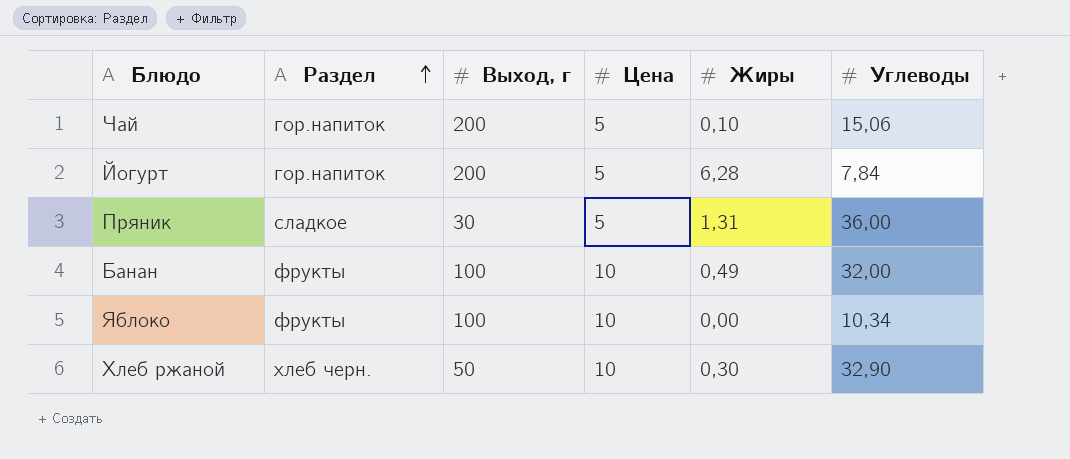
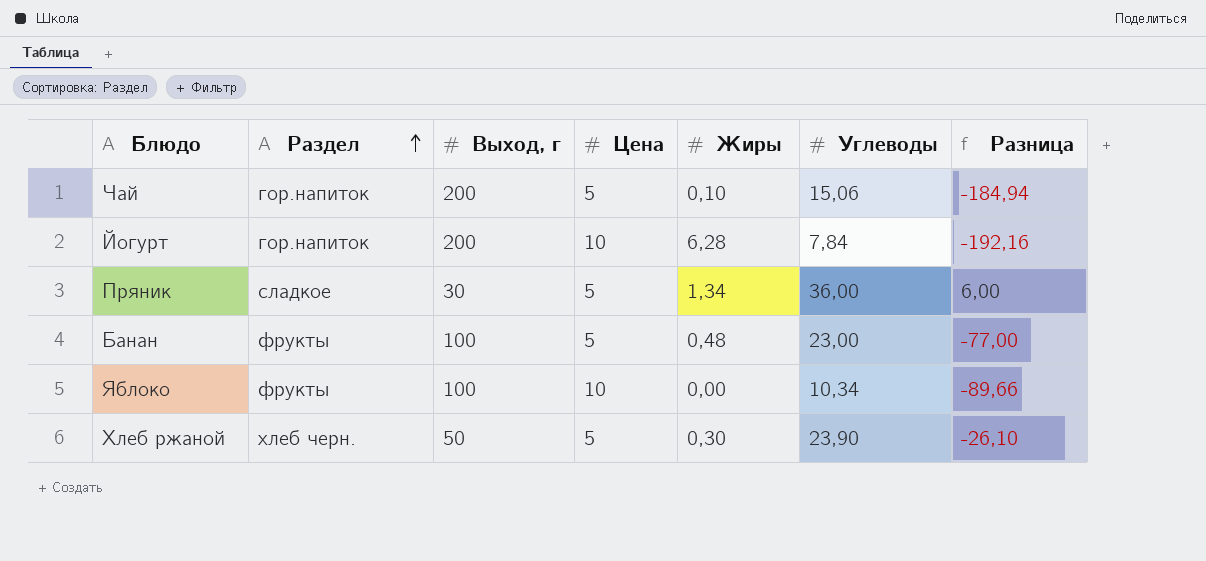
column Разница | formula: none -> [Углеводы] - [Выход, г]
Йогурт | Цена: 5 -> 10
Пряник | Жиры: 1,31 -> 1,34
Банан | Цена: 10 -> 5
Банан | Жиры: 0,49 -> 0,48
Банан | Углеводы: 32,00 -> 23,00
Хлеб ржаной | Цена: 10 -> 5
Хлеб ржаной | Углеводы: 32,90 -> 23,90

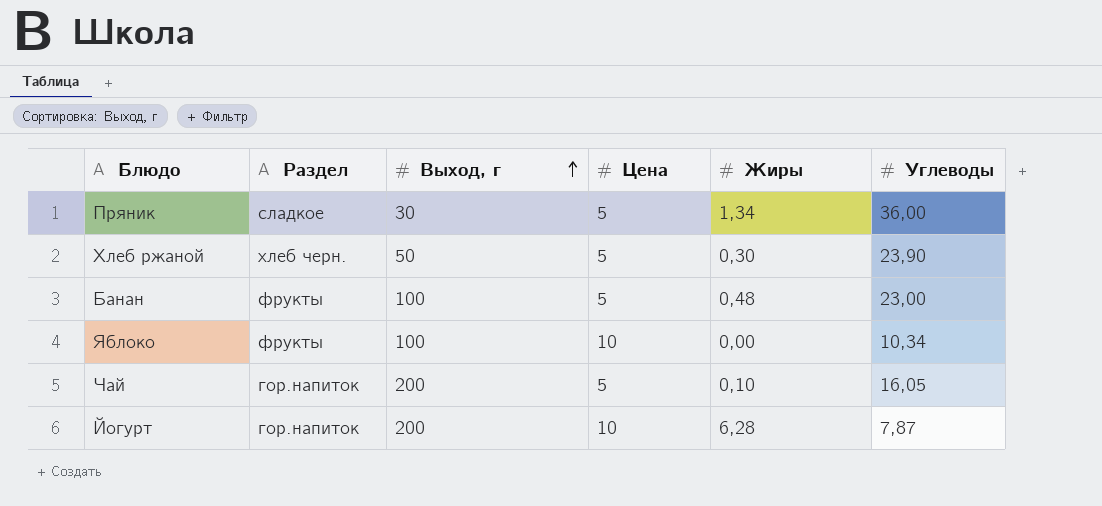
row order: Раздел ascending -> Выход, г ascending
column Разница | formula: [Углеводы] - [Выход, г] -> none
Чай | Углеводы: 15,06 -> 16,05
Йогурт | Углеводы: 7,84 -> 7,87

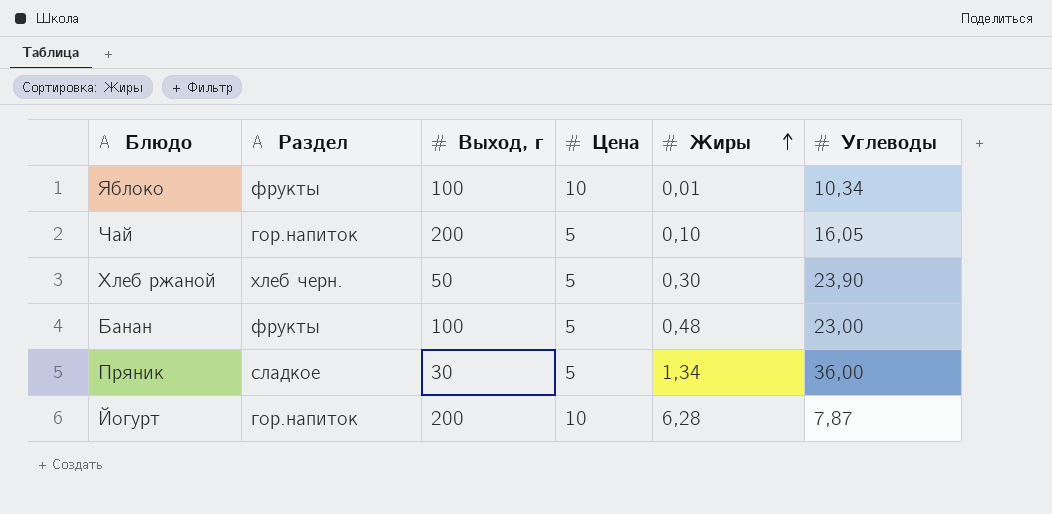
row order: Выход, г ascending -> Жиры ascending
Яблоко | Жиры: 0,00 -> 0,01

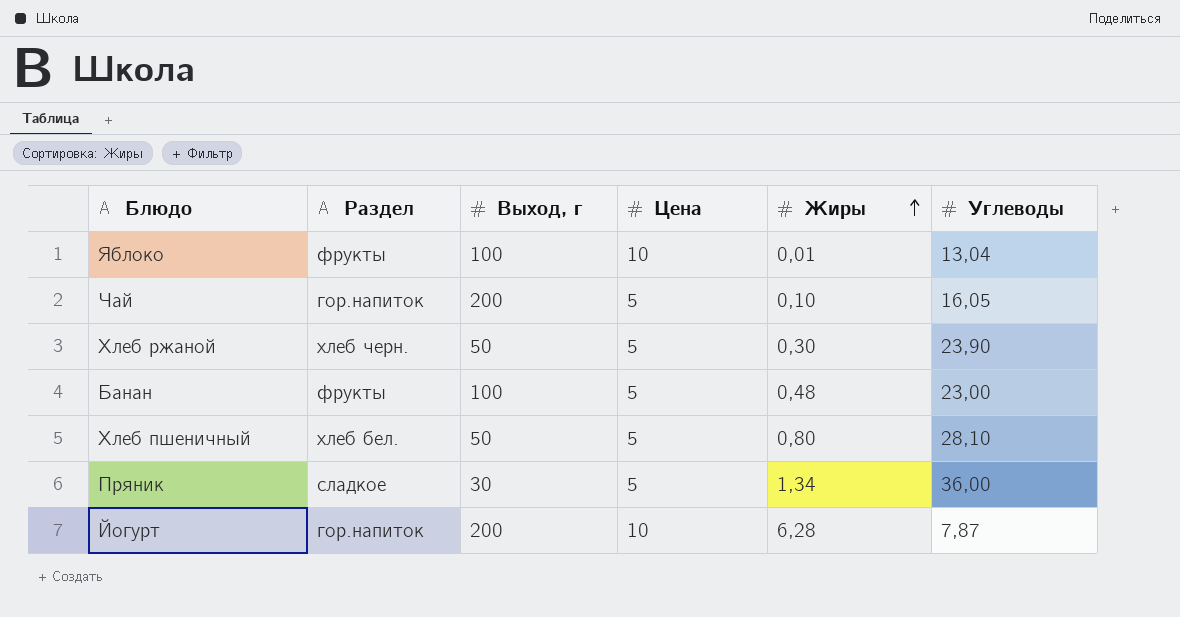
Яблоко | Углеводы: 10,34 -> 13,04
row Хлеб пшеничный: none -> хлеб бел. | 50 | 5 | 0,80 | 28,10

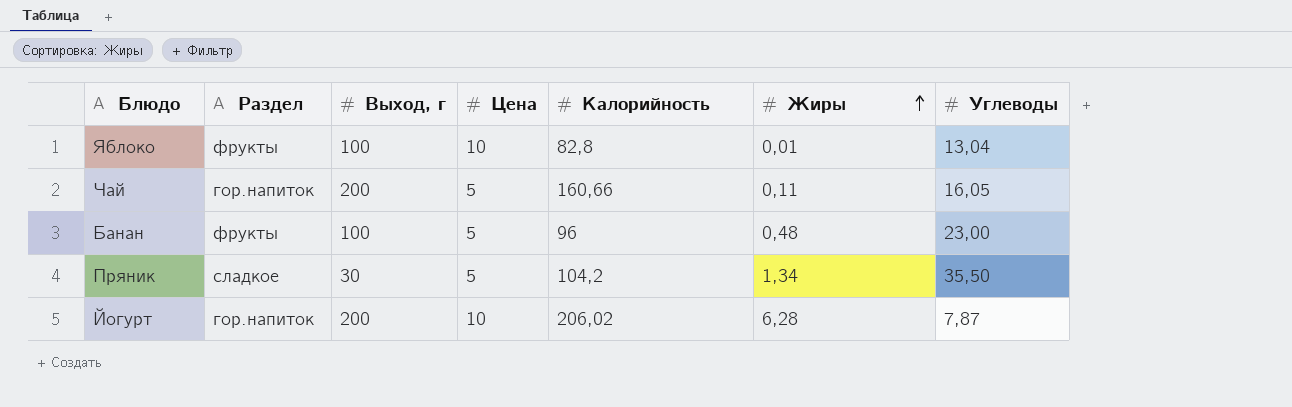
column Калорийность | position: none -> 5
row Хлеб ржаной: хлеб черн. | 50 | 5 | 0,30 | 23,90 -> none
row Хлеб пшеничный: хлеб бел. | 50 | 5 | 0,80 | 28,10 -> none
Чай | Жиры: 0,10 -> 0,11
Пряник | Углеводы: 36,00 -> 35,50

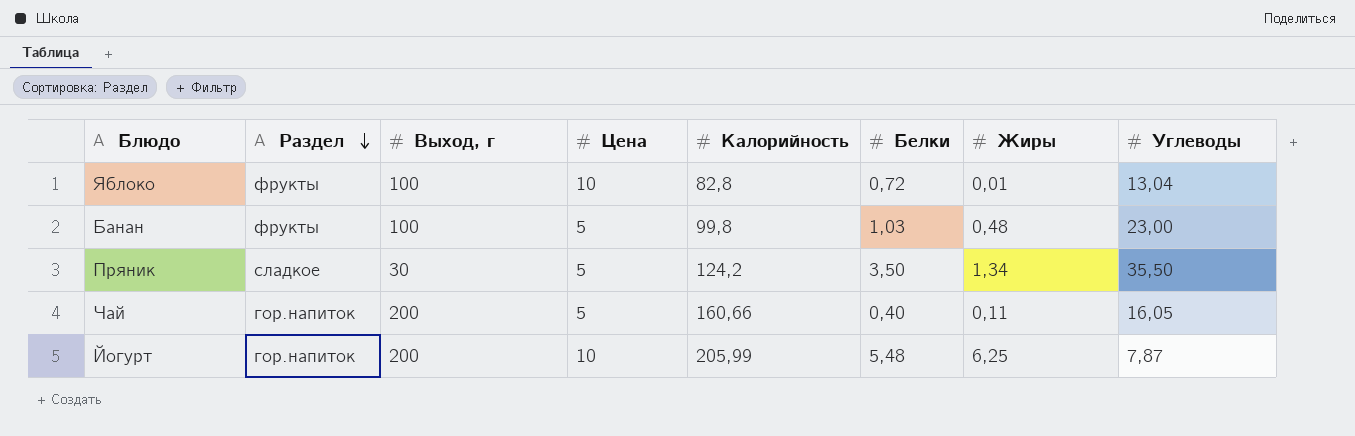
row order: Жиры ascending -> Раздел descending
column Белки | position: none -> 6
Банан | Калорийность: 96 -> 99,8
Пряник | Калорийность: 104,2 -> 124,2
Йогурт | Калорийность: 206,02 -> 205,99
Йогурт | Жиры: 6,28 -> 6,25

